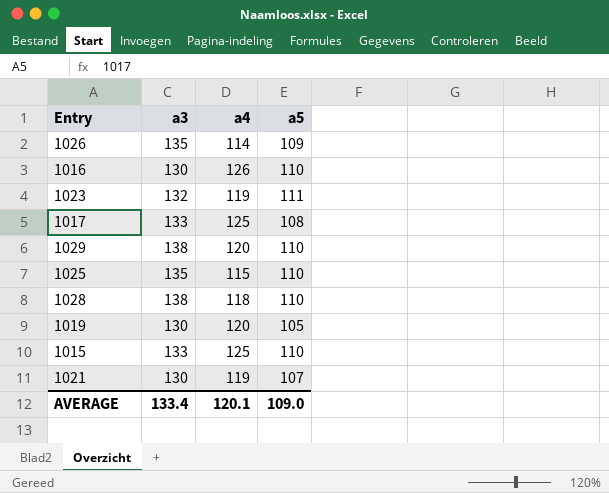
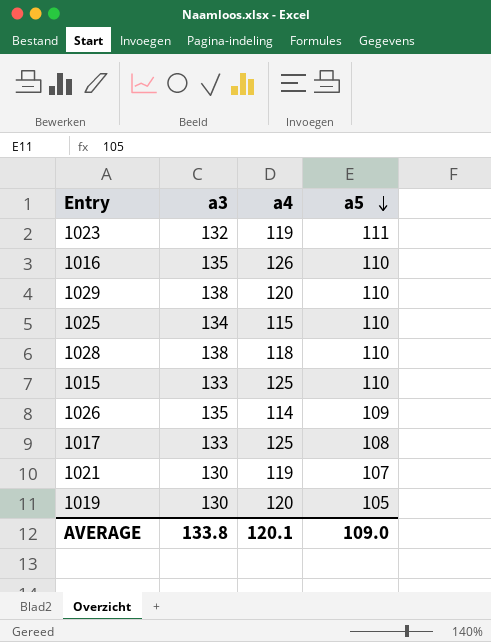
row order: none -> a5 descending
1016 | a3: 130 -> 135
1025 | a3: 135 -> 134
AVERAGE | a3: 133.4 -> 133.8

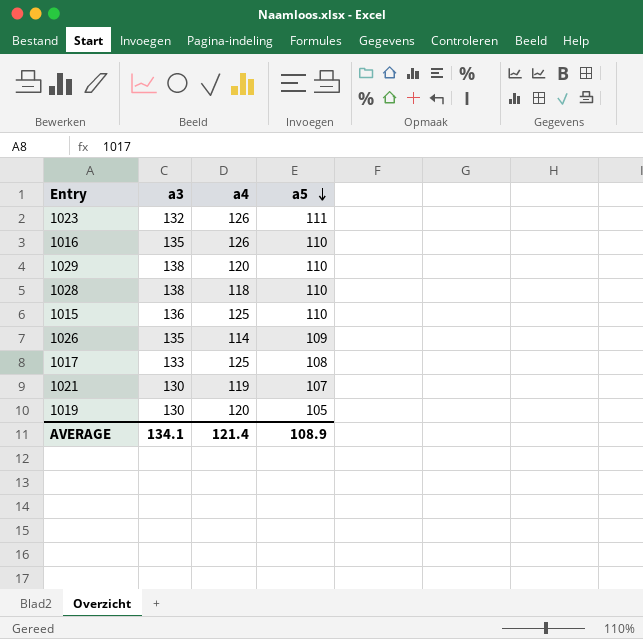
row 1025: 134 | 115 | 110 -> none
1023 | a4: 119 -> 126
1015 | a3: 133 -> 136
AVERAGE | a3: 133.8 -> 134.1
AVERAGE | a4: 120.1 -> 121.4
AVERAGE | a5: 109.0 -> 108.9

